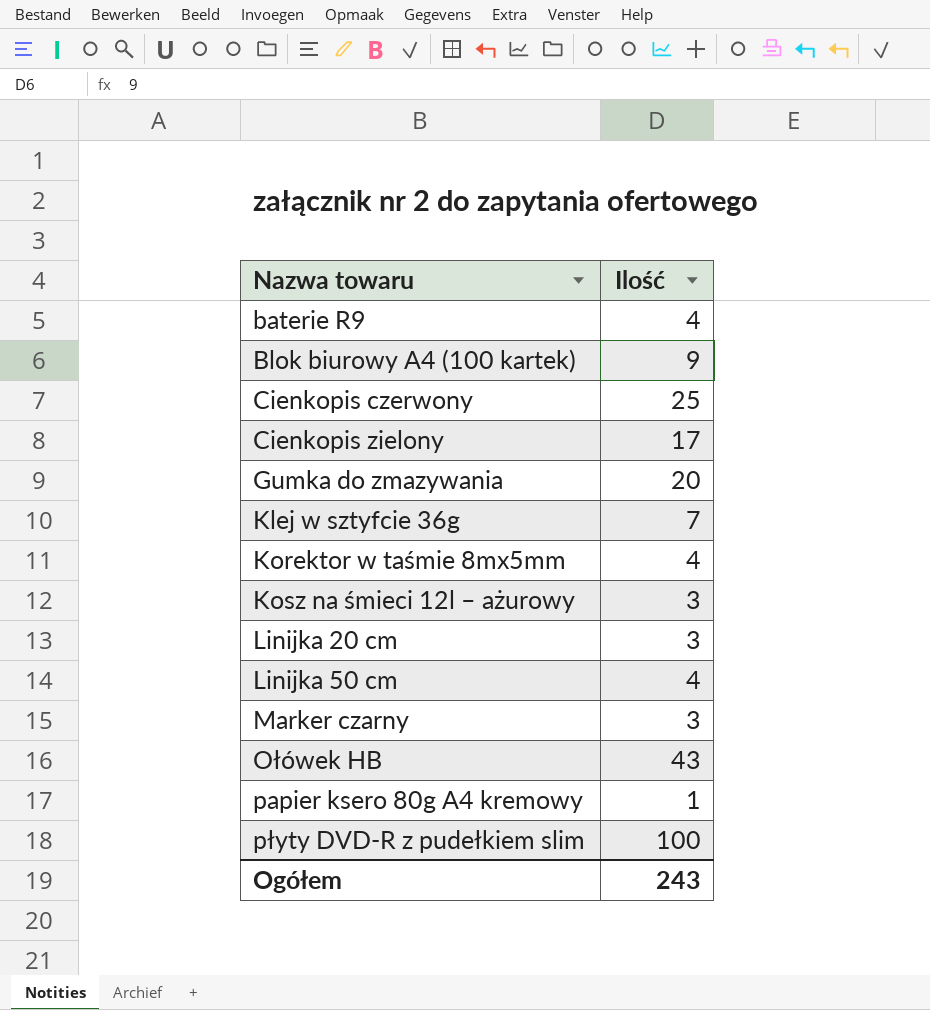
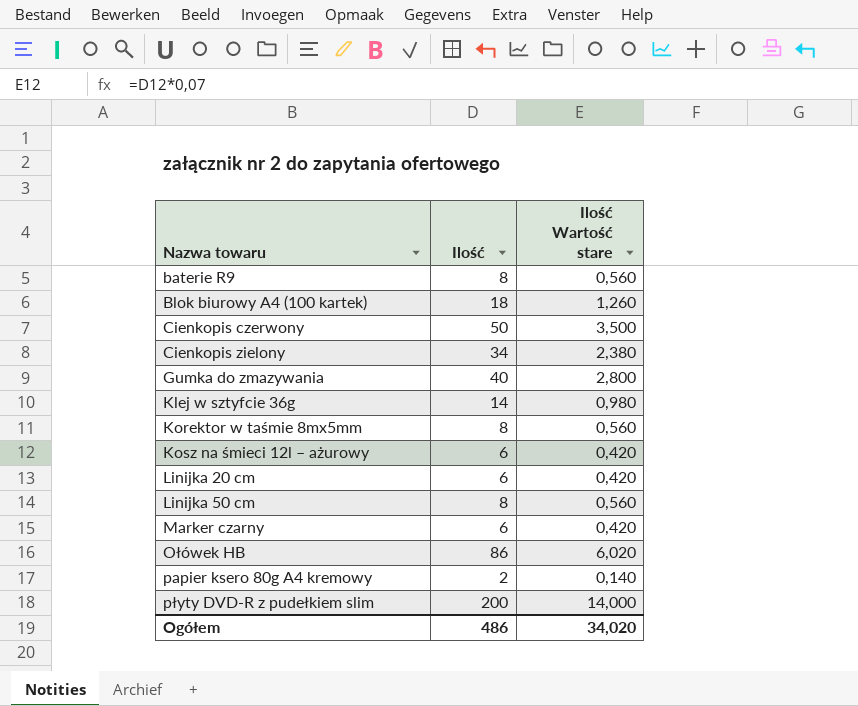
column Ilość Wartość stare | formula: none -> [Ilość] * 0,07
baterie R9 | Ilość: 4 -> 8
Blok biurowy A4 (100 kartek) | Ilość: 9 -> 18
Cienkopis czerwony | Ilość: 25 -> 50
Cienkopis zielony | Ilość: 17 -> 34
Gumka do zmazywania | Ilość: 20 -> 40
Klej w sztyfcie 36g | Ilość: 7 -> 14
Korektor w taśmie 8mx5mm | Ilość: 4 -> 8
Kosz na śmieci 12l – ażurowy | Ilość: 3 -> 6
Linijka 20 cm | Ilość: 3 -> 6
Linijka 50 cm | Ilość: 4 -> 8
Marker czarny | Ilość: 3 -> 6
Ołówek HB | Ilość: 43 -> 86
papier ksero 80g A4 kremowy | Ilość: 1 -> 2
płyty DVD-R z pudełkiem slim | Ilość: 100 -> 200
Ogółem | Ilość: 243 -> 486

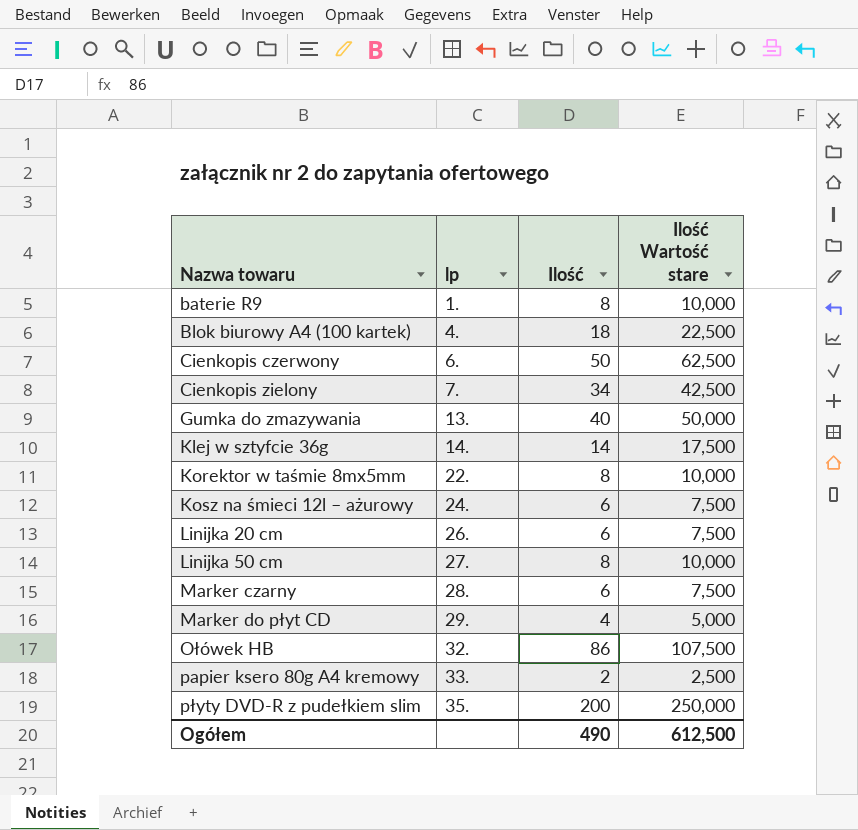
column lp | position: none -> 2
column Ilość Wartość stare | formula: [Ilość] * 0,07 -> [Ilość] * 1,25
row Marker do płyt CD: none -> 29. | 4 | 5,000
Ogółem | Ilość: 486 -> 490
Ogółem | Ilość Wartość stare: 34,020 -> 612,500

